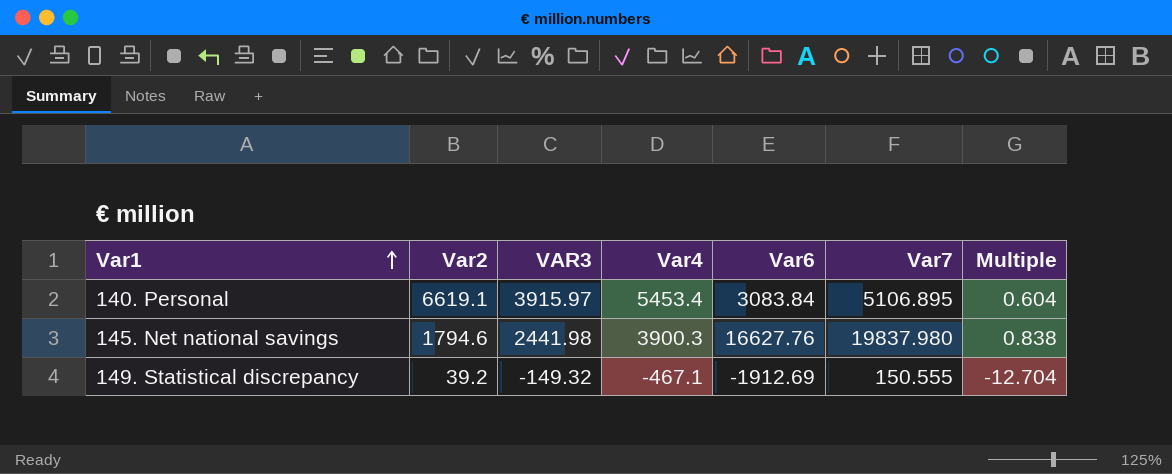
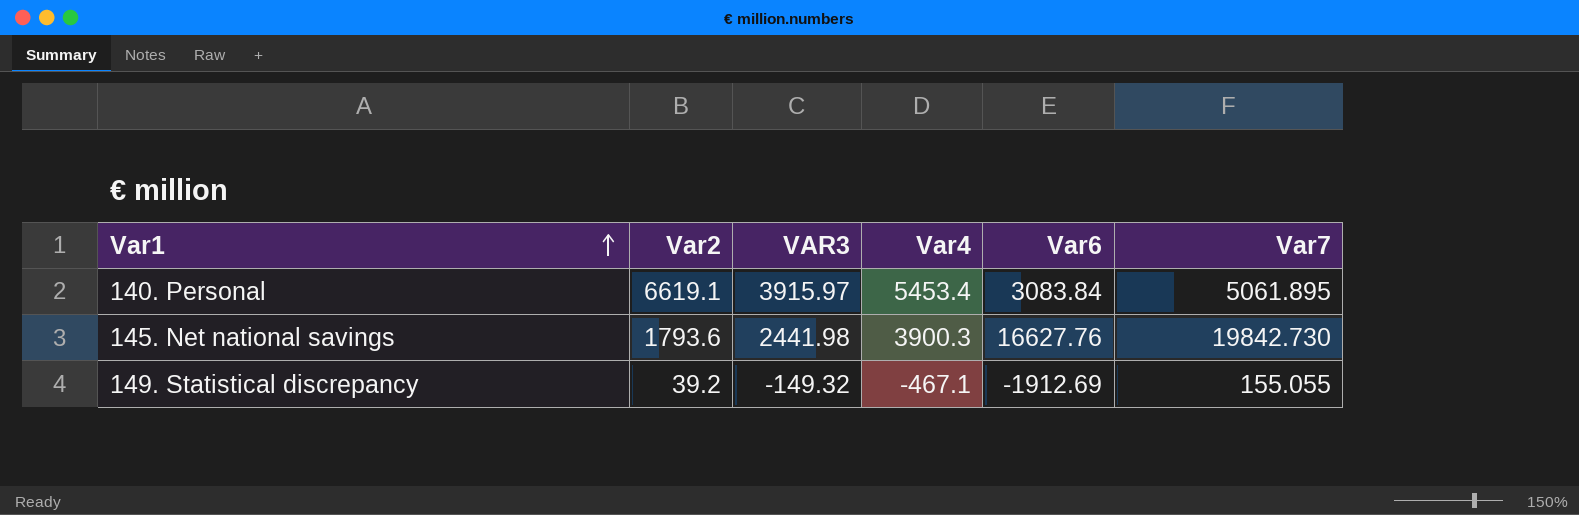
column Multiple | formula: [Var6] / [Var7] -> none
140. Personal | Var7: 5106.895 -> 5061.895
145. Net national savings | Var2: 1794.6 -> 1793.6
145. Net national savings | Var7: 19837.980 -> 19842.730
149. Statistical discrepancy | Var7: 150.555 -> 155.055

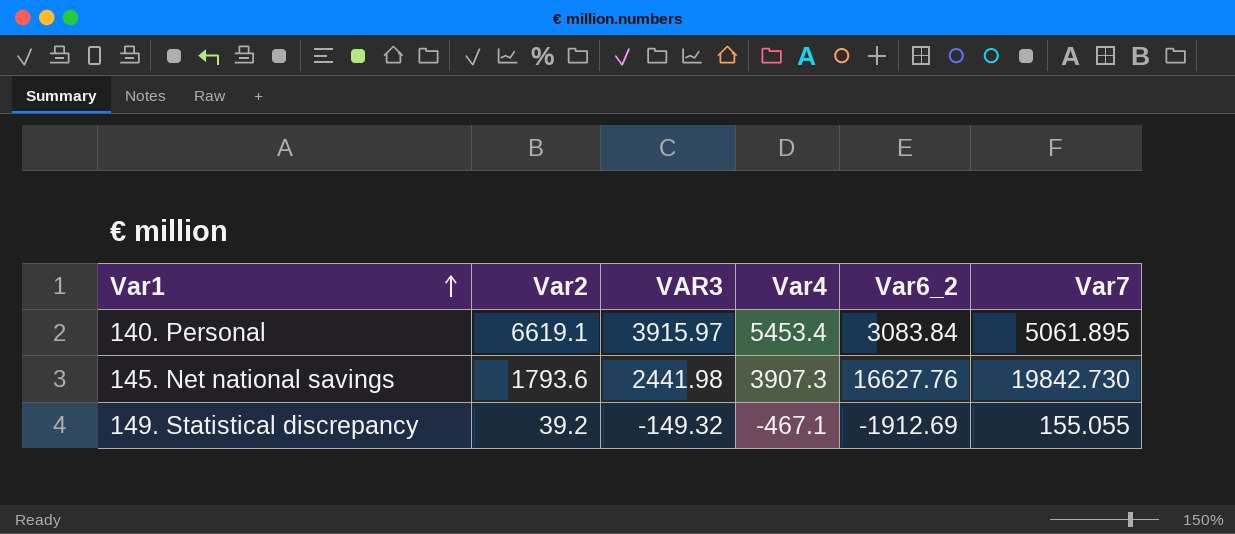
column name: Var6 -> Var6_2
145. Net national savings | Var4: 3900.3 -> 3907.3

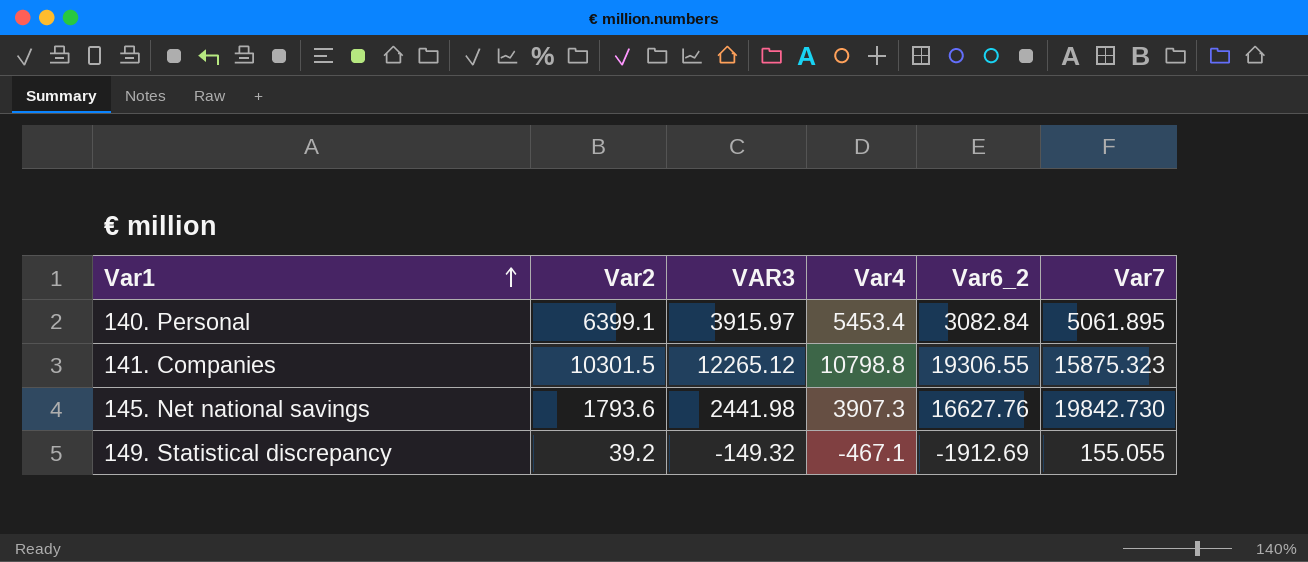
140. Personal | Var2: 6619.1 -> 6399.1
140. Personal | Var6_2: 3083.84 -> 3082.84
row 141. Companies: none -> 10301.5 | 12265.12 | 10798.8 | 19306.55 | 15875.323

